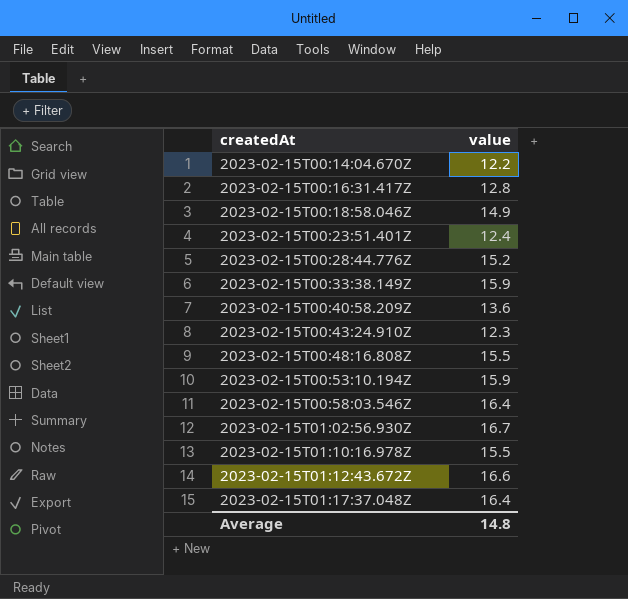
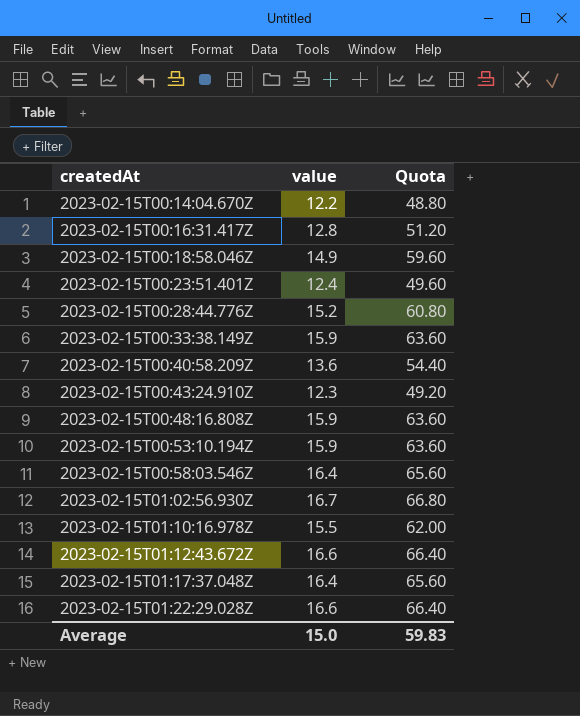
column Quota | formula: none -> [value] * 4
2023-02-15T00:48:16.808Z | value: 15.5 -> 15.9
row 2023-02-15T01:22:29.028Z: none -> 16.6 | 66.40
Average | value: 14.8 -> 15.0

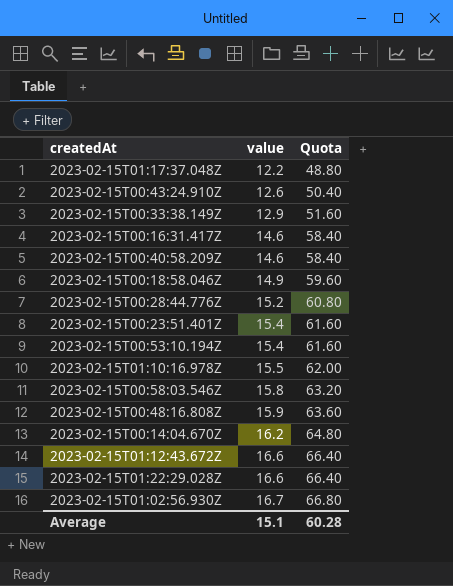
row order: createdAt ascending -> value ascending
2023-02-15T01:17:37.048Z | value: 16.4 -> 12.2
2023-02-15T01:17:37.048Z | Quota: 65.60 -> 48.80
2023-02-15T00:43:24.910Z | value: 12.3 -> 12.6
2023-02-15T00:43:24.910Z | Quota: 49.20 -> 50.40
2023-02-15T00:33:38.149Z | value: 15.9 -> 12.9
2023-02-15T00:33:38.149Z | Quota: 63.60 -> 51.60
2023-02-15T00:16:31.417Z | value: 12.8 -> 14.6
2023-02-15T00:16:31.417Z | Quota: 51.20 -> 58.40
2023-02-15T00:40:58.209Z | value: 13.6 -> 14.6
2023-02-15T00:40:58.209Z | Quota: 54.40 -> 58.40
2023-02-15T00:23:51.401Z | value: 12.4 -> 15.4
2023-02-15T00:23:51.401Z | Quota: 49.60 -> 61.60
2023-02-15T00:53:10.194Z | value: 15.9 -> 15.4
2023-02-15T00:53:10.194Z | Quota: 63.60 -> 61.60
2023-02-15T00:58:03.546Z | value: 16.4 -> 15.8
2023-02-15T00:58:03.546Z | Quota: 65.60 -> 63.20
2023-02-15T00:14:04.670Z | value: 12.2 -> 16.2
2023-02-15T00:14:04.670Z | Quota: 48.80 -> 64.80
Average | value: 15.0 -> 15.1
Average | Quota: 59.83 -> 60.28

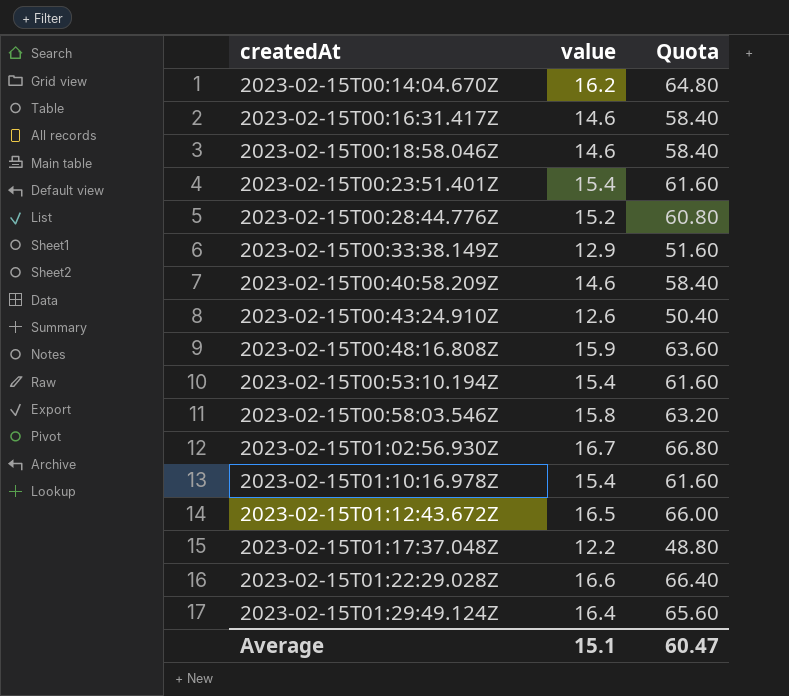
row order: value ascending -> createdAt ascending
2023-02-15T00:18:58.046Z | value: 14.9 -> 14.6
2023-02-15T00:18:58.046Z | Quota: 59.60 -> 58.40
2023-02-15T01:10:16.978Z | value: 15.5 -> 15.4
2023-02-15T01:10:16.978Z | Quota: 62.00 -> 61.60
2023-02-15T01:12:43.672Z | value: 16.6 -> 16.5
2023-02-15T01:12:43.672Z | Quota: 66.40 -> 66.00
row 2023-02-15T01:29:49.124Z: none -> 16.4 | 65.60
Average | Quota: 60.28 -> 60.47

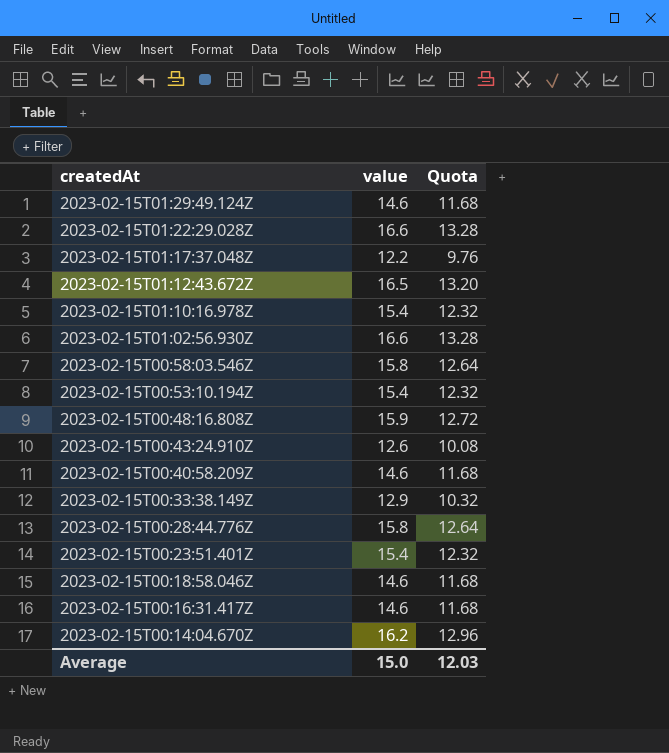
row order: createdAt ascending -> createdAt descending
column Quota | formula: [value] * 4 -> [value] * 0.8
2023-02-15T01:29:49.124Z | value: 16.4 -> 14.6
2023-02-15T01:02:56.930Z | value: 16.7 -> 16.6
2023-02-15T00:28:44.776Z | value: 15.2 -> 15.8
Average | value: 15.1 -> 15.0
Average | Quota: 60.47 -> 12.03

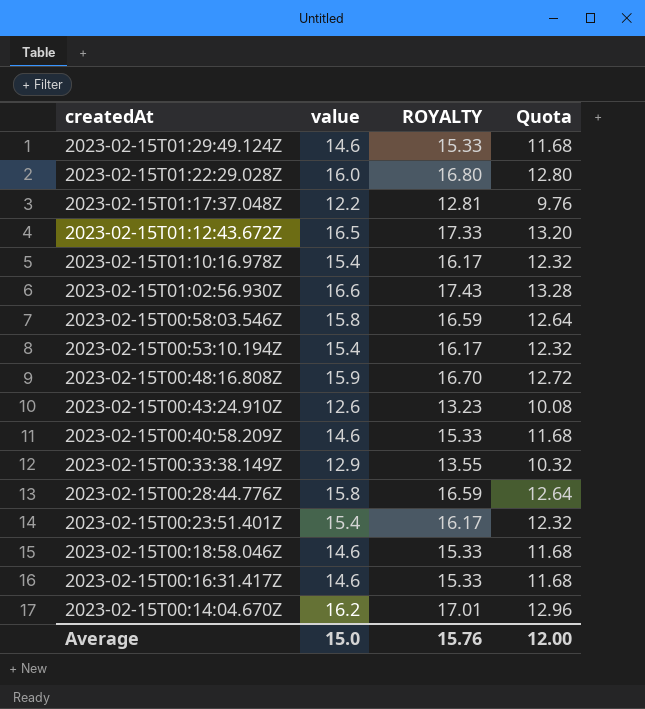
column ROYALTY | formula: none -> [value] * 1.05
2023-02-15T01:22:29.028Z | value: 16.6 -> 16.0
2023-02-15T01:22:29.028Z | Quota: 13.28 -> 12.80
Average | Quota: 12.03 -> 12.00

